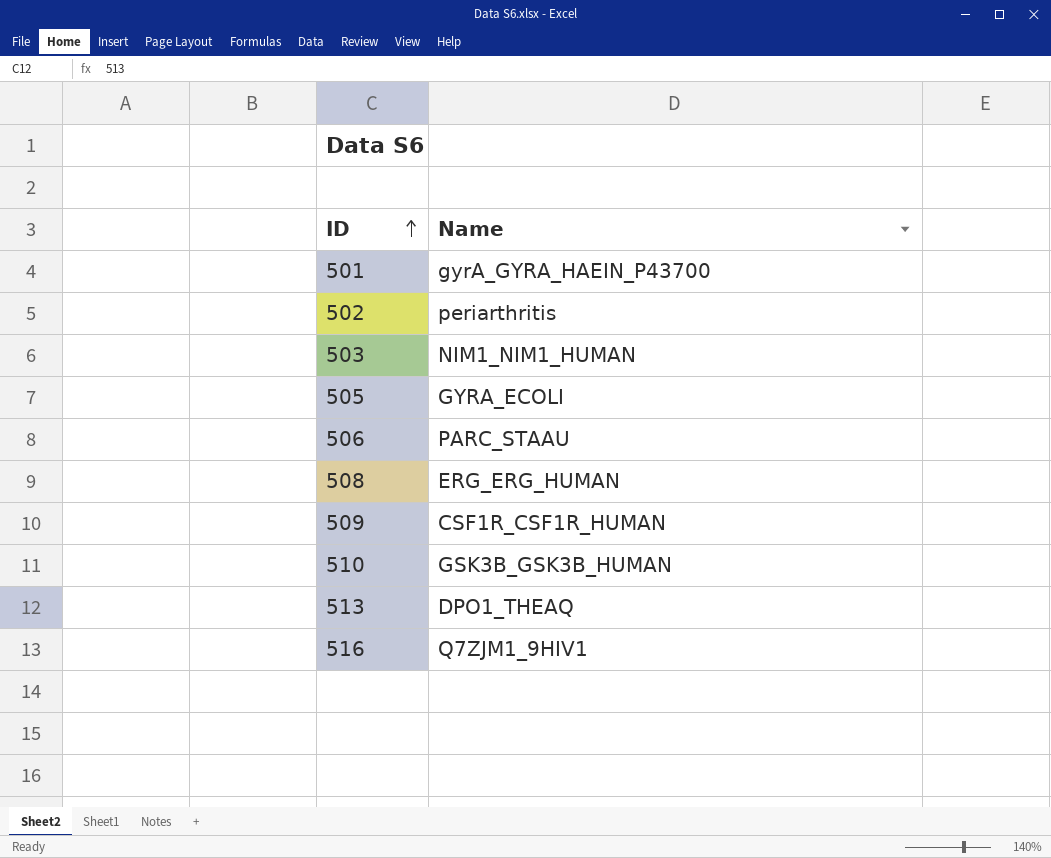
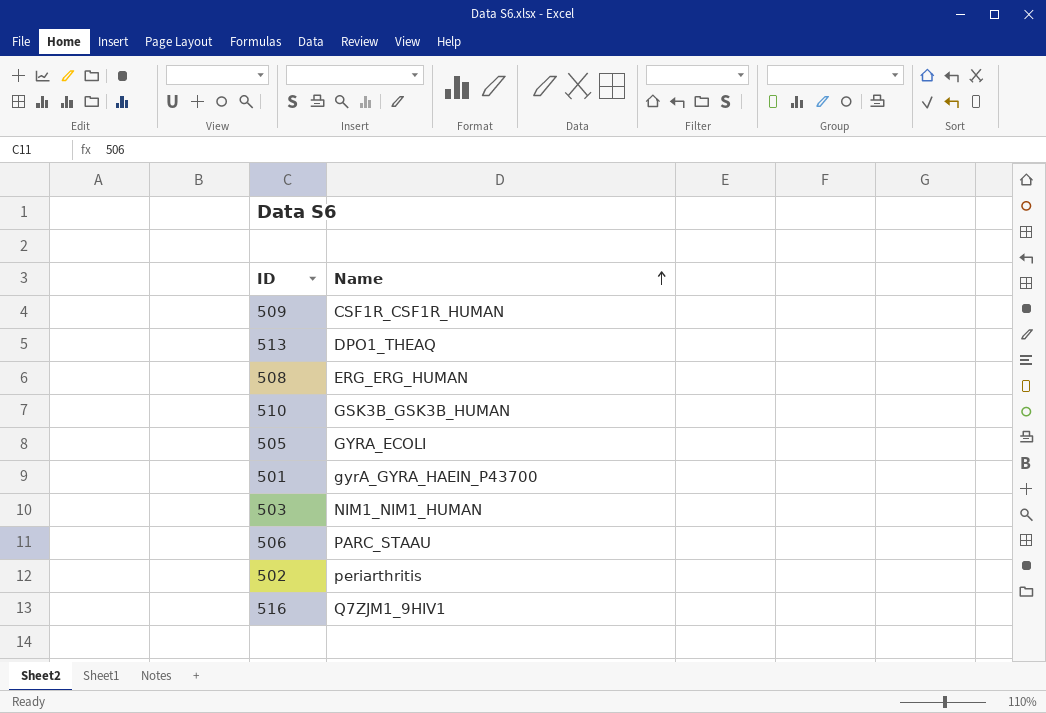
row order: ID ascending -> Name ascending

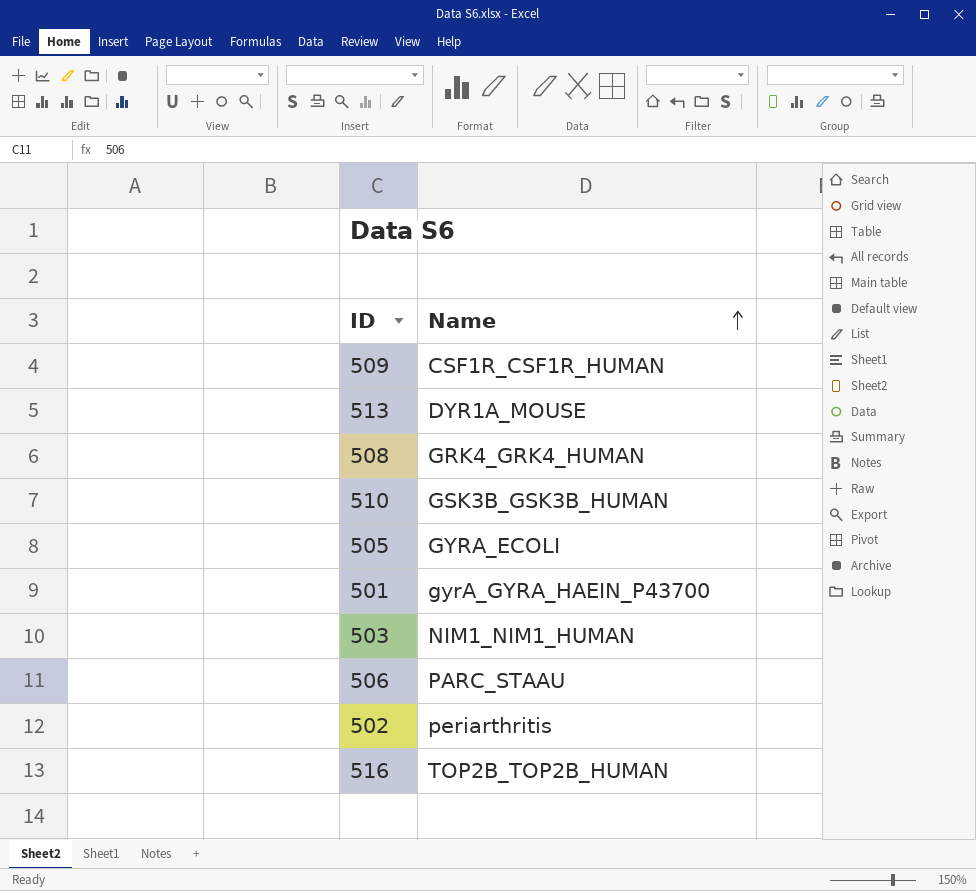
513 | Name: DPO1_THEAQ -> DYR1A_MOUSE
508 | Name: ERG_ERG_HUMAN -> GRK4_GRK4_HUMAN
516 | Name: Q7ZJM1_9HIV1 -> TOP2B_TOP2B_HUMAN

